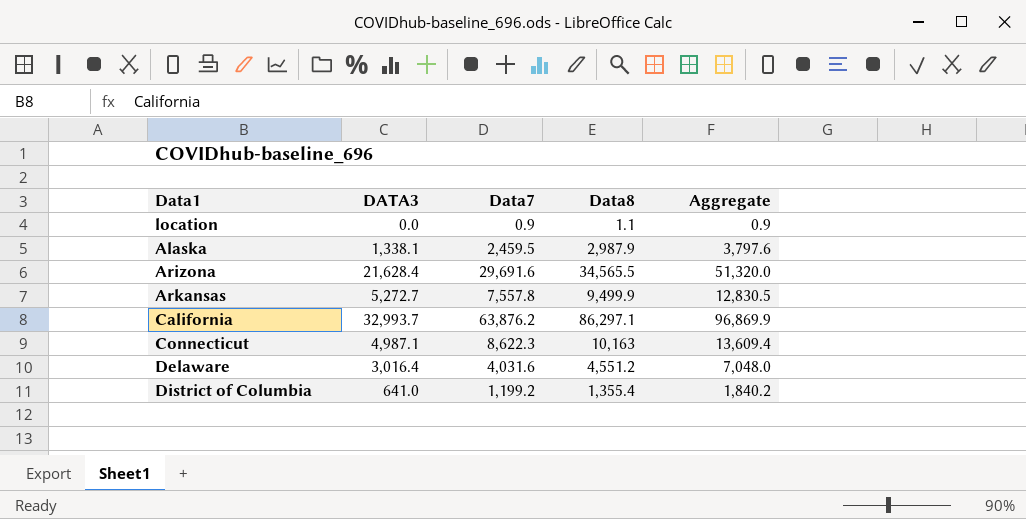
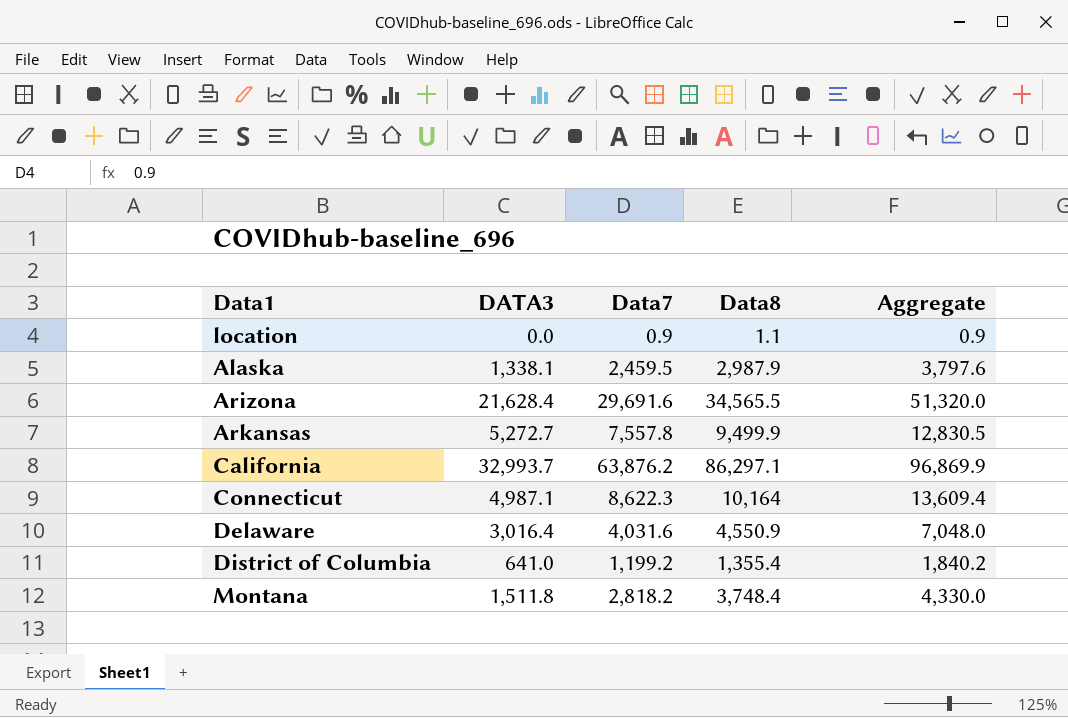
Connecticut | Data8: 10,163 -> 10,164
Delaware | Data8: 4,551.2 -> 4,550.9
row Montana: none -> 1,511.8 | 2,818.2 | 3,748.4 | 4,330.0

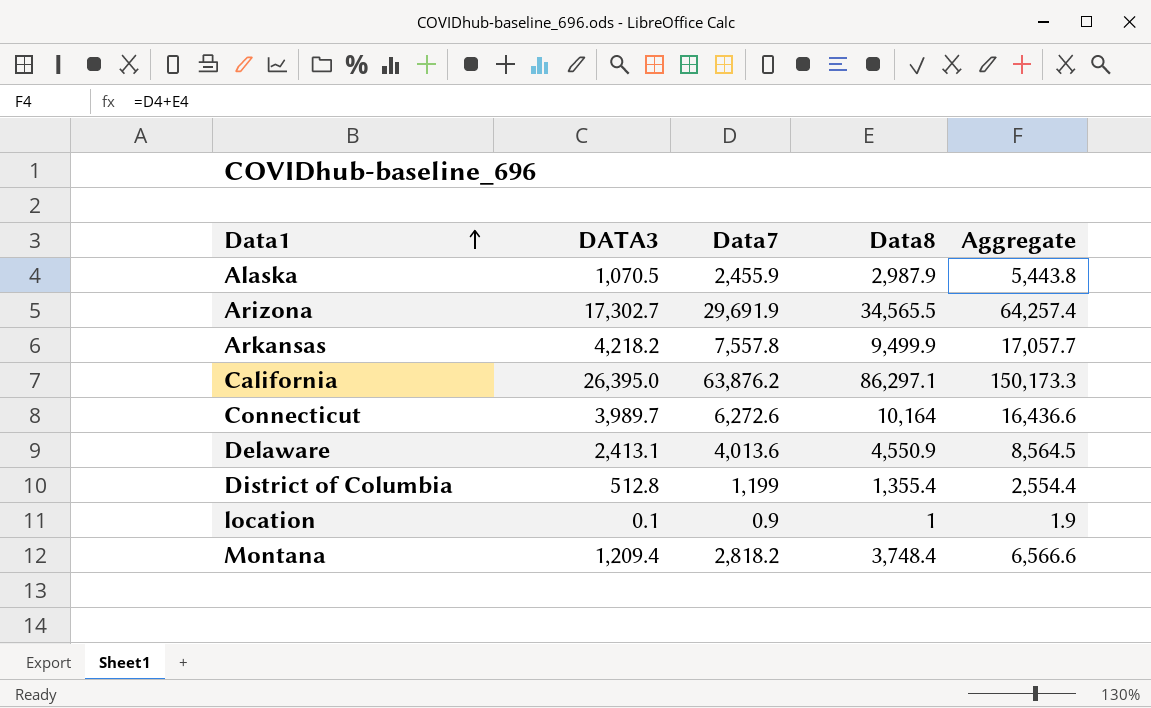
row order: none -> Data1 ascending
column Aggregate | formula: [DATA3] + [Data7] -> [Data7] + [Data8]
Alaska | DATA3: 1,338.1 -> 1,070.5
Alaska | Data7: 2,459.5 -> 2,455.9
Arizona | DATA3: 21,628.4 -> 17,302.7
Arizona | Data7: 29,691.6 -> 29,691.9
Arkansas | DATA3: 5,272.7 -> 4,218.2
California | DATA3: 32,993.7 -> 26,395.0
Connecticut | DATA3: 4,987.1 -> 3,989.7
Connecticut | Data7: 8,622.3 -> 6,272.6
Delaware | DATA3: 3,016.4 -> 2,413.1
Delaware | Data7: 4,031.6 -> 4,013.6
District of Columbia | DATA3: 641.0 -> 512.8
District of Columbia | Data7: 1,199.2 -> 1,199
location | DATA3: 0.0 -> 0.1
location | Data8: 1.1 -> 1
Montana | DATA3: 1,511.8 -> 1,209.4

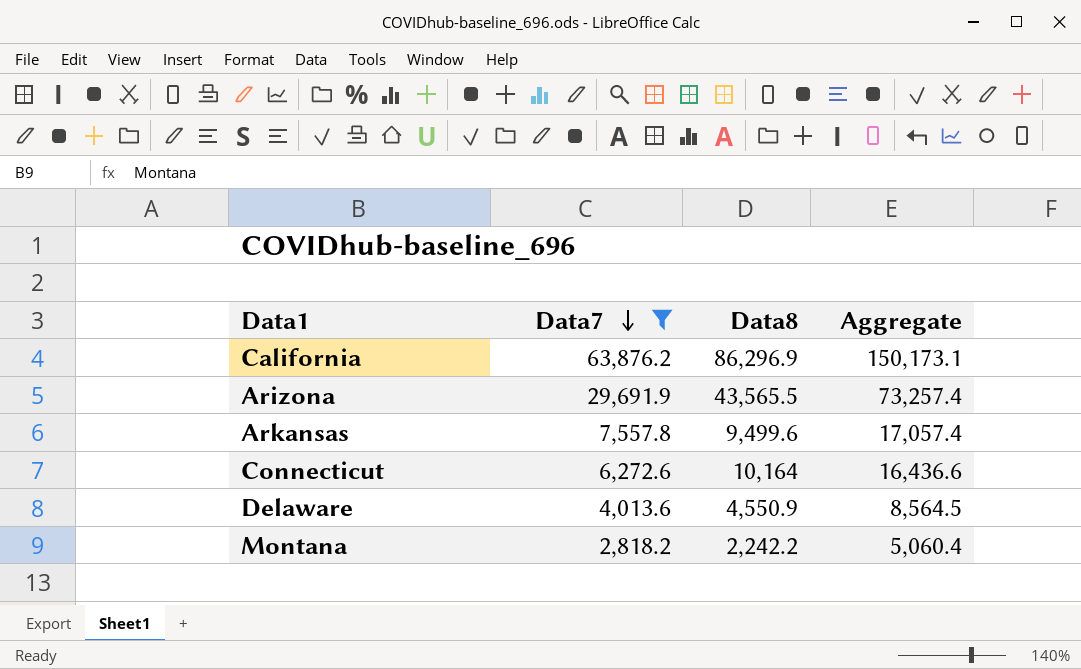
filter: none -> Data7 >= 2,818.2
row order: Data1 ascending -> Data7 descending
column DATA3 | position: 2 -> none
California | Data8: 86,297.1 -> 86,296.9
California | Aggregate: 150,173.3 -> 150,173.1
Arizona | Data8: 34,565.5 -> 43,565.5
Arizona | Aggregate: 64,257.4 -> 73,257.4
Arkansas | Data8: 9,499.9 -> 9,499.6
Arkansas | Aggregate: 17,057.7 -> 17,057.4
Montana | Data8: 3,748.4 -> 2,242.2
Montana | Aggregate: 6,566.6 -> 5,060.4

